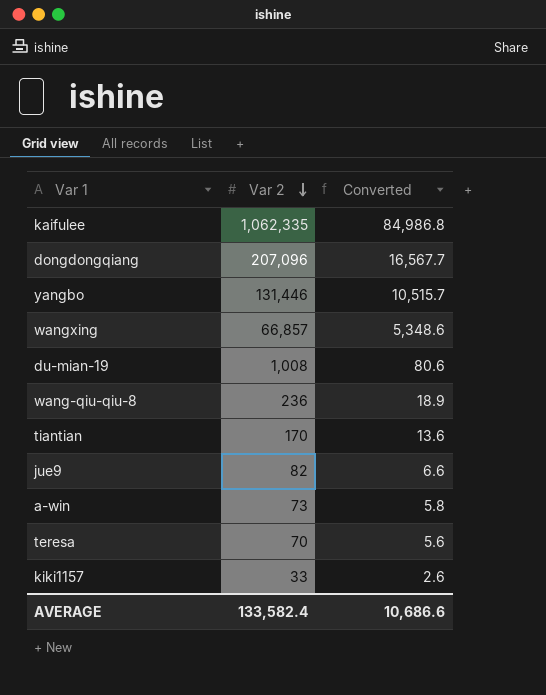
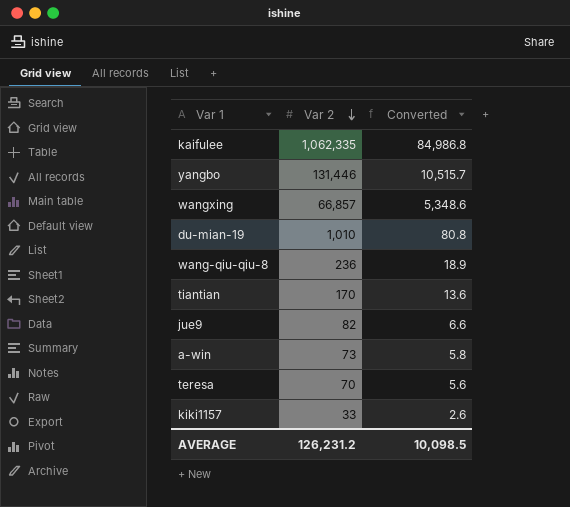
row dongdongqiang: 207,096 | 16,567.7 -> none
du-mian-19 | Var 2: 1,008 -> 1,010
du-mian-19 | Converted: 80.6 -> 80.8
AVERAGE | Var 2: 133,582.4 -> 126,231.2
AVERAGE | Converted: 10,686.6 -> 10,098.5

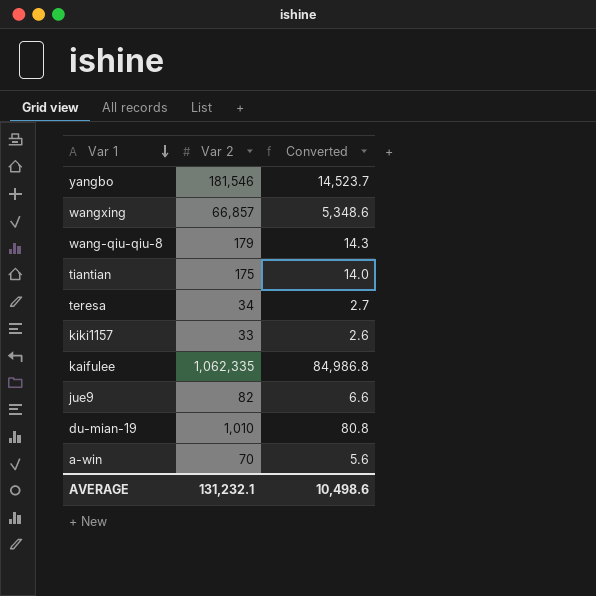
row order: Var 2 descending -> Var 1 descending
yangbo | Var 2: 131,446 -> 181,546
yangbo | Converted: 10,515.7 -> 14,523.7
wang-qiu-qiu-8 | Var 2: 236 -> 179
wang-qiu-qiu-8 | Converted: 18.9 -> 14.3
tiantian | Var 2: 170 -> 175
tiantian | Converted: 13.6 -> 14.0
teresa | Var 2: 70 -> 34
teresa | Converted: 5.6 -> 2.7
a-win | Var 2: 73 -> 70
a-win | Converted: 5.8 -> 5.6
AVERAGE | Var 2: 126,231.2 -> 131,232.1
AVERAGE | Converted: 10,098.5 -> 10,498.6

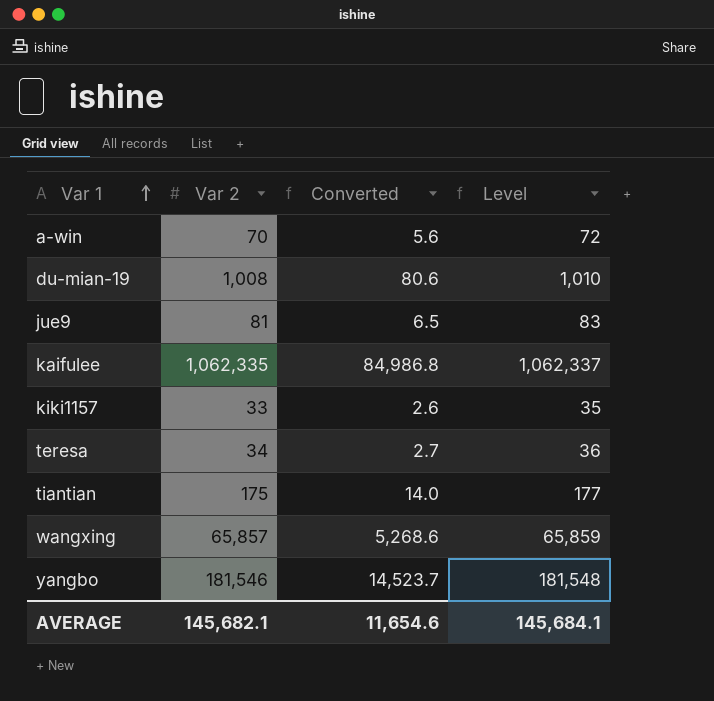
row order: Var 1 descending -> Var 1 ascending
column Level | formula: none -> [Var 2] + 2
row wang-qiu-qiu-8: 179 | 14.3 -> none
du-mian-19 | Var 2: 1,010 -> 1,008
du-mian-19 | Converted: 80.8 -> 80.6
jue9 | Var 2: 82 -> 81
jue9 | Converted: 6.6 -> 6.5
wangxing | Var 2: 66,857 -> 65,857
wangxing | Converted: 5,348.6 -> 5,268.6
AVERAGE | Var 2: 131,232.1 -> 145,682.1
AVERAGE | Converted: 10,498.6 -> 11,654.6

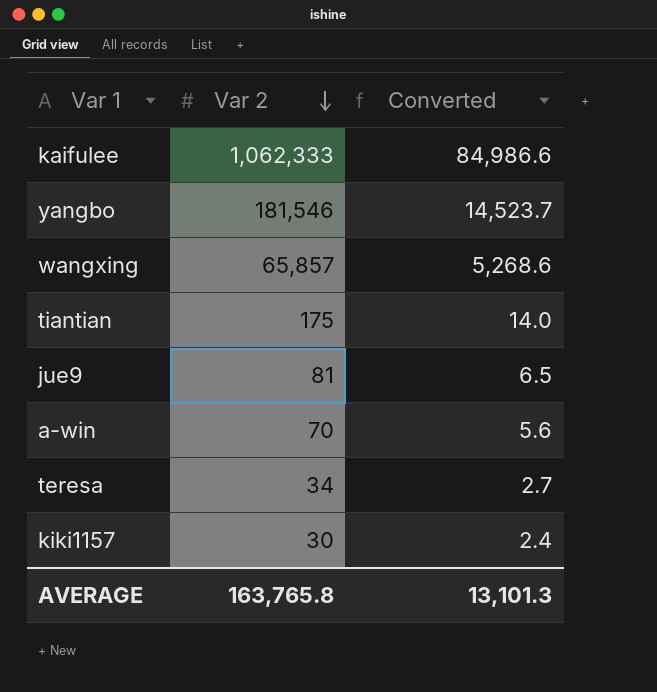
row order: Var 1 ascending -> Var 2 descending
column Level | formula: [Var 2] + 2 -> none
row du-mian-19: 1,008 | 80.6 | 1,010 -> none
kaifulee | Var 2: 1,062,335 -> 1,062,333
kaifulee | Converted: 84,986.8 -> 84,986.6
kiki1157 | Var 2: 33 -> 30
kiki1157 | Converted: 2.6 -> 2.4
AVERAGE | Var 2: 145,682.1 -> 163,765.8
AVERAGE | Converted: 11,654.6 -> 13,101.3

